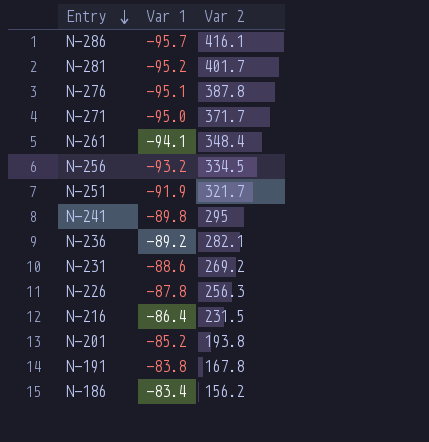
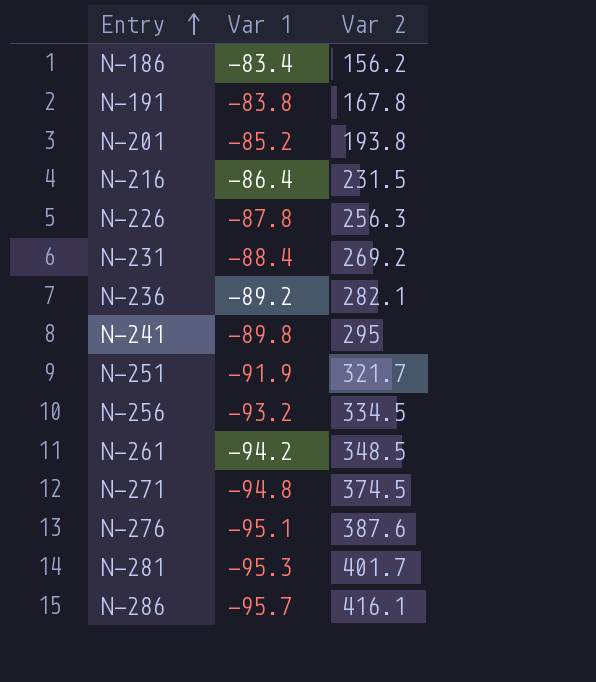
row order: Entry descending -> Entry ascending
N-231 | Var 1: -88.6 -> -88.4
N-261 | Var 1: -94.1 -> -94.2
N-261 | Var 2: 348.4 -> 348.5
N-271 | Var 1: -95.0 -> -94.8
N-271 | Var 2: 371.7 -> 374.5
N-276 | Var 2: 387.8 -> 387.6
N-281 | Var 1: -95.2 -> -95.3

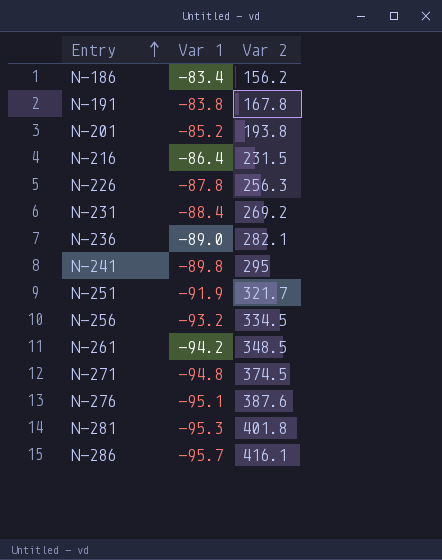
N-236 | Var 1: -89.2 -> -89.0
N-281 | Var 2: 401.7 -> 401.8

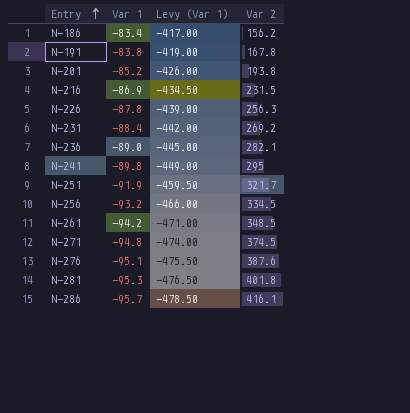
column Levy (Var 1) | formula: none -> [Var 1] * 5
N-216 | Var 1: -86.4 -> -86.9

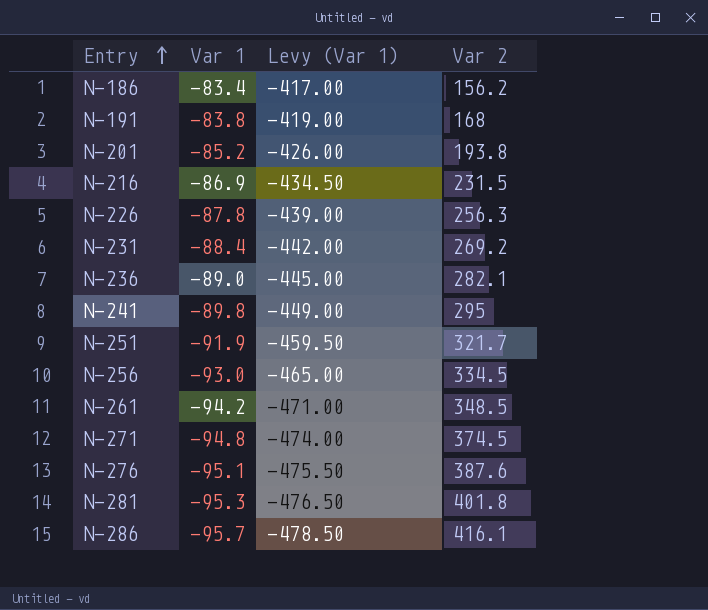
N-191 | Var 2: 167.8 -> 168
N-256 | Var 1: -93.2 -> -93.0
N-256 | Levy (Var 1): -466.00 -> -465.00

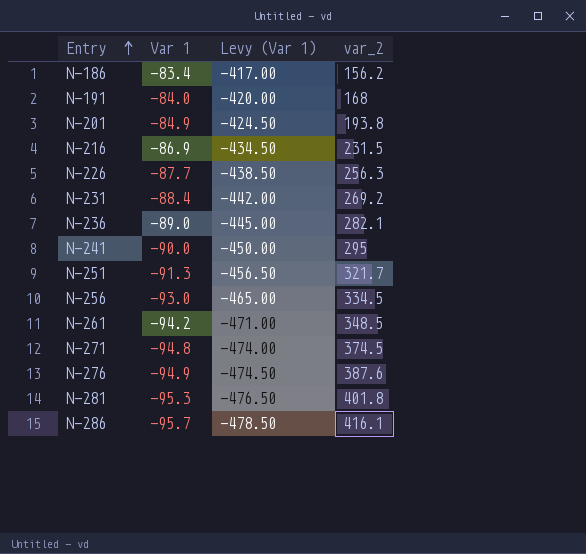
column name: Var 2 -> var_2
N-191 | Var 1: -83.8 -> -84.0
N-191 | Levy (Var 1): -419.00 -> -420.00
N-201 | Var 1: -85.2 -> -84.9
N-201 | Levy (Var 1): -426.00 -> -424.50
N-226 | Var 1: -87.8 -> -87.7
N-226 | Levy (Var 1): -439.00 -> -438.50
N-241 | Var 1: -89.8 -> -90.0
N-241 | Levy (Var 1): -449.00 -> -450.00
N-251 | Var 1: -91.9 -> -91.3
N-251 | Levy (Var 1): -459.50 -> -456.50
N-276 | Var 1: -95.1 -> -94.9
N-276 | Levy (Var 1): -475.50 -> -474.50

